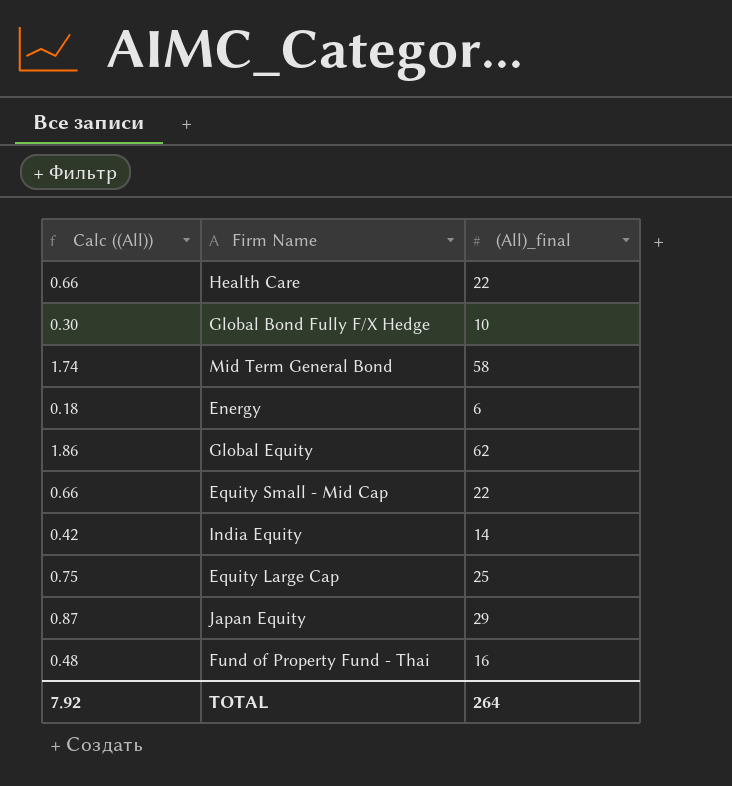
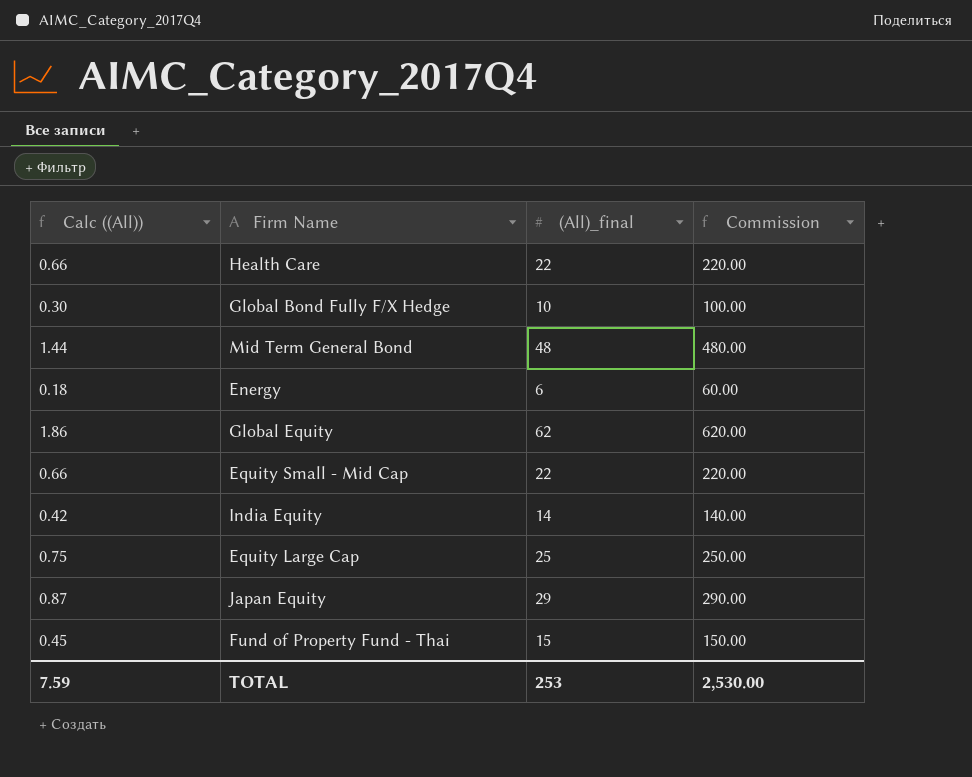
column Commission | formula: none -> [(All)_final] * 10
Mid Term General Bond | Calc ((All)): 1.74 -> 1.44
Mid Term General Bond | (All)_final: 58 -> 48
Fund of Property Fund - Thai | Calc ((All)): 0.48 -> 0.45
Fund of Property Fund - Thai | (All)_final: 16 -> 15
TOTAL | Calc ((All)): 7.92 -> 7.59
TOTAL | (All)_final: 264 -> 253

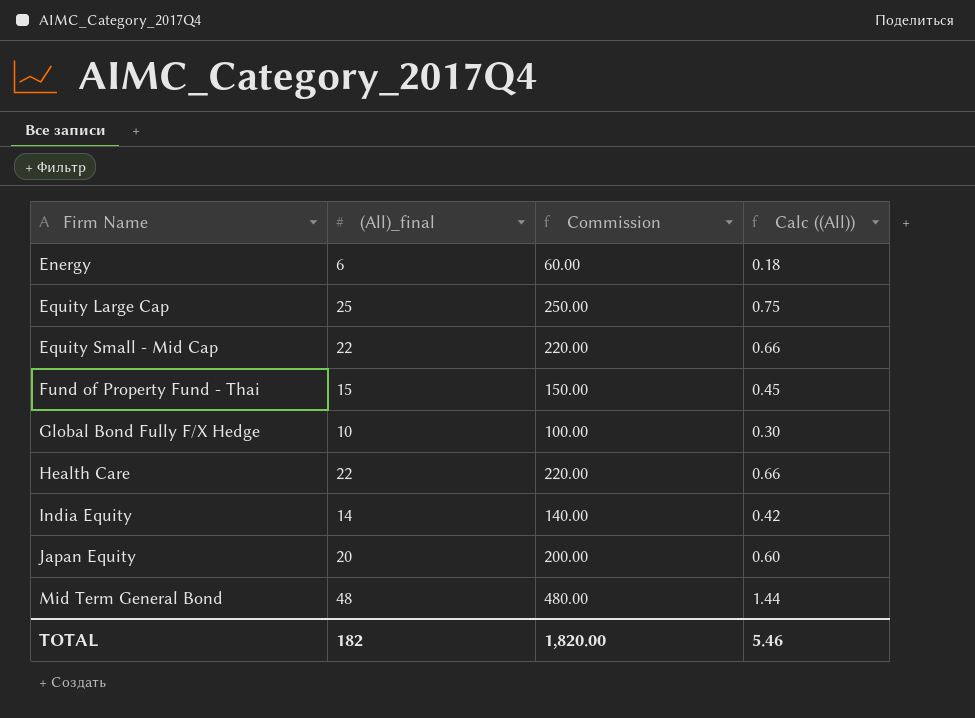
row order: none -> Firm Name ascending
column Calc ((All)) | position: 1 -> 4
row Global Equity: 1.86 | 62 | 620.00 -> none
Japan Equity | (All)_final: 29 -> 20
Japan Equity | Commission: 290.00 -> 200.00
Japan Equity | Calc ((All)): 0.87 -> 0.60
TOTAL | (All)_final: 253 -> 182
TOTAL | Commission: 2,530.00 -> 1,820.00
TOTAL | Calc ((All)): 7.59 -> 5.46

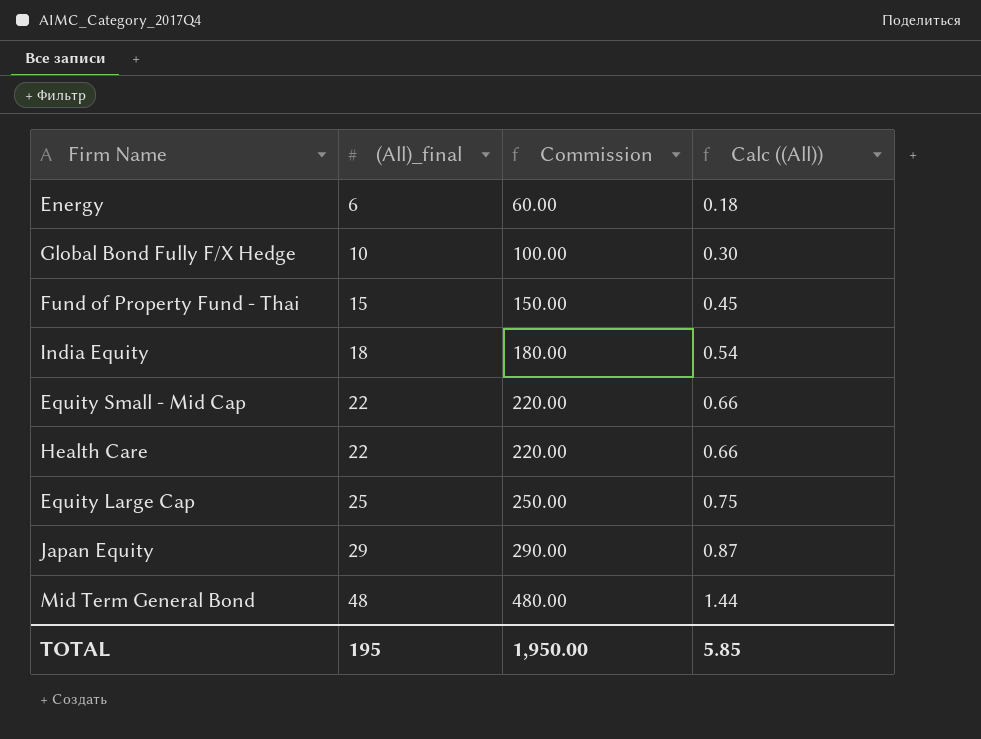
row order: Firm Name ascending -> (All)_final ascending
India Equity | (All)_final: 14 -> 18
India Equity | Commission: 140.00 -> 180.00
India Equity | Calc ((All)): 0.42 -> 0.54
Japan Equity | (All)_final: 20 -> 29
Japan Equity | Commission: 200.00 -> 290.00
Japan Equity | Calc ((All)): 0.60 -> 0.87
TOTAL | (All)_final: 182 -> 195
TOTAL | Commission: 1,820.00 -> 1,950.00
TOTAL | Calc ((All)): 5.46 -> 5.85

